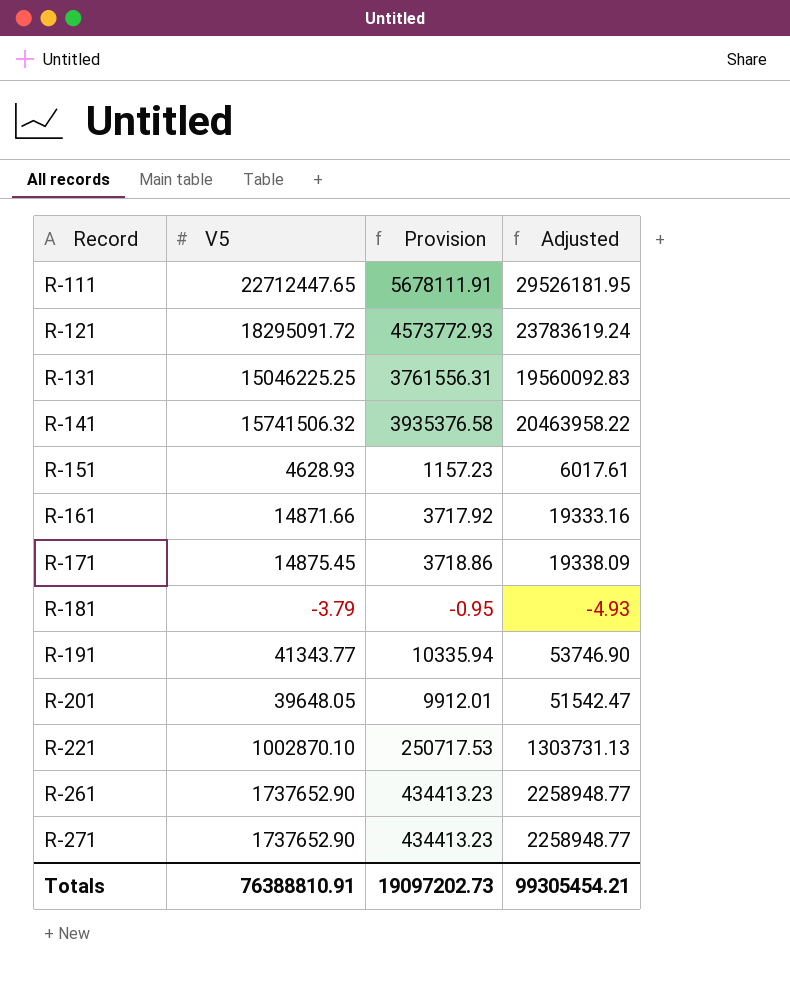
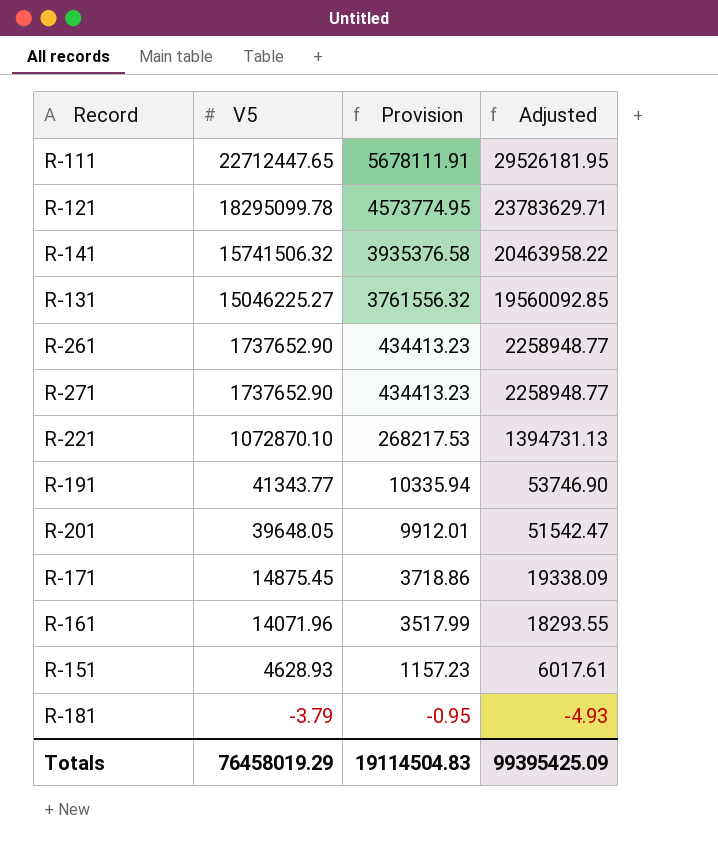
row order: Record ascending -> V5 descending
R-121 | V5: 18295091.72 -> 18295099.78
R-121 | Provision: 4573772.93 -> 4573774.95
R-121 | Adjusted: 23783619.24 -> 23783629.71
R-131 | V5: 15046225.25 -> 15046225.27
R-131 | Provision: 3761556.31 -> 3761556.32
R-131 | Adjusted: 19560092.83 -> 19560092.85
R-221 | V5: 1002870.10 -> 1072870.10
R-221 | Provision: 250717.53 -> 268217.53
R-221 | Adjusted: 1303731.13 -> 1394731.13
R-161 | V5: 14871.66 -> 14071.96
R-161 | Provision: 3717.92 -> 3517.99
R-161 | Adjusted: 19333.16 -> 18293.55
Totals | V5: 76388810.91 -> 76458019.29
Totals | Provision: 19097202.73 -> 19114504.83
Totals | Adjusted: 99305454.21 -> 99395425.09

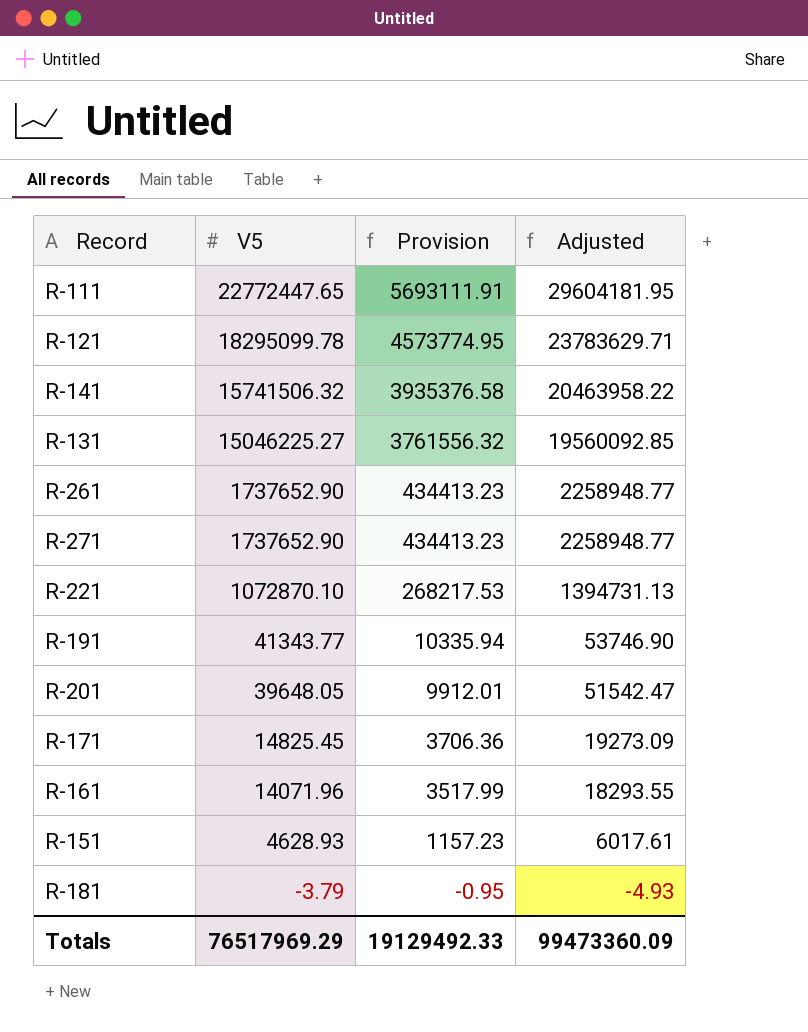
R-111 | V5: 22712447.65 -> 22772447.65
R-111 | Provision: 5678111.91 -> 5693111.91
R-111 | Adjusted: 29526181.95 -> 29604181.95
R-171 | V5: 14875.45 -> 14825.45
R-171 | Provision: 3718.86 -> 3706.36
R-171 | Adjusted: 19338.09 -> 19273.09
Totals | V5: 76458019.29 -> 76517969.29
Totals | Provision: 19114504.83 -> 19129492.33
Totals | Adjusted: 99395425.09 -> 99473360.09

